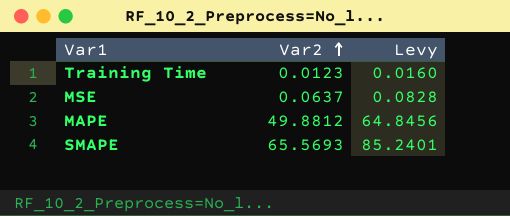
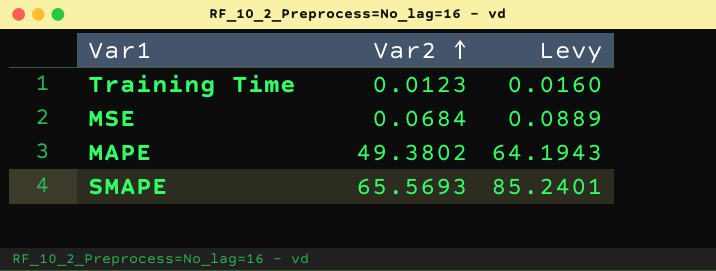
MSE | Var2: 0.0637 -> 0.0684
MSE | Levy: 0.0828 -> 0.0889
MAPE | Var2: 49.8812 -> 49.3802
MAPE | Levy: 64.8456 -> 64.1943

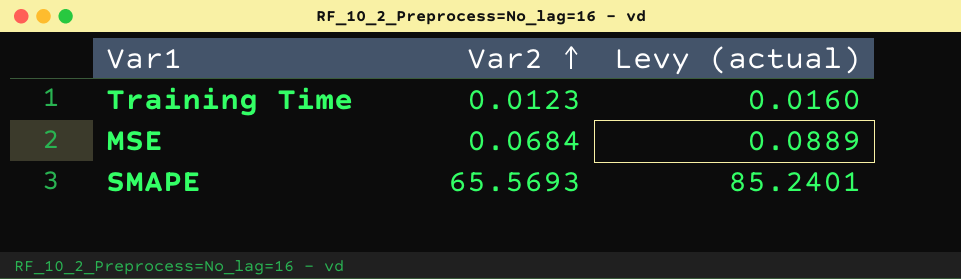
column name: Levy -> Levy (actual)
row MAPE: 49.3802 | 64.1943 -> none

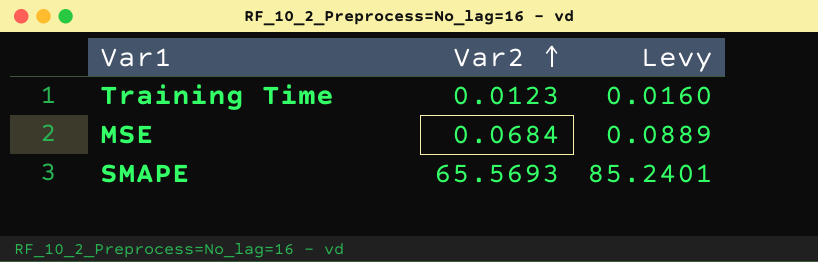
column name: Levy (actual) -> Levy

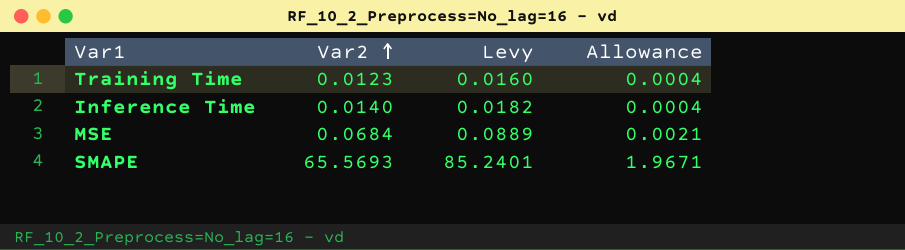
column Allowance | formula: none -> [Var2] * 0.03
row Inference Time: none -> 0.0140 | 0.0182 | 0.0004

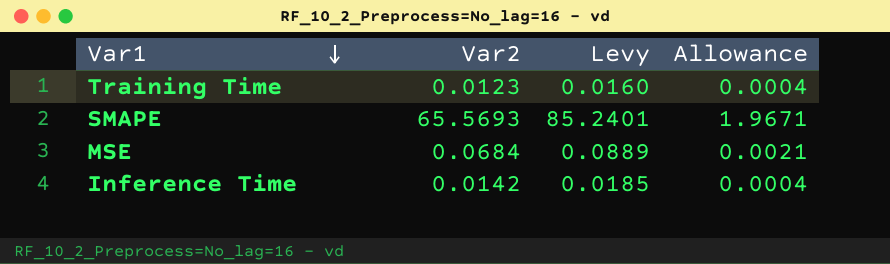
row order: Var2 ascending -> Var1 descending
Inference Time | Var2: 0.0140 -> 0.0142
Inference Time | Levy: 0.0182 -> 0.0185

